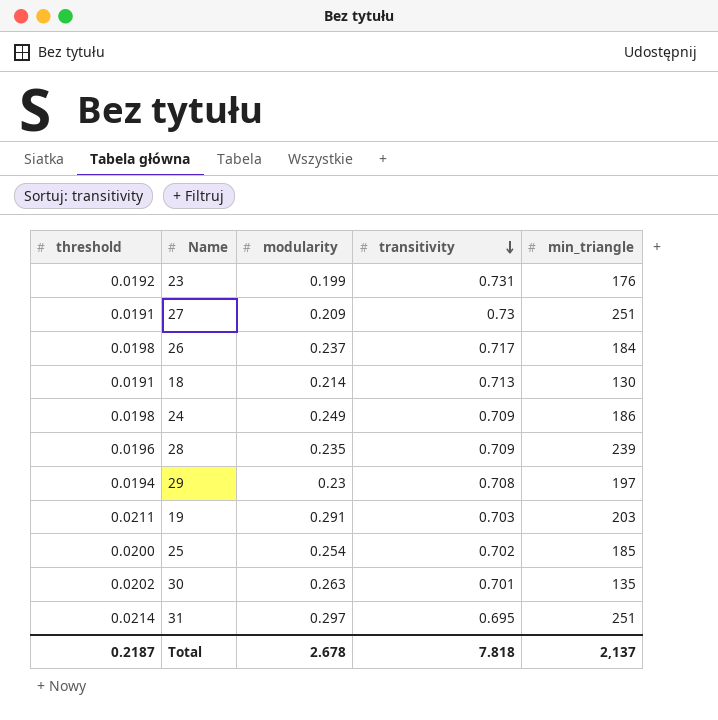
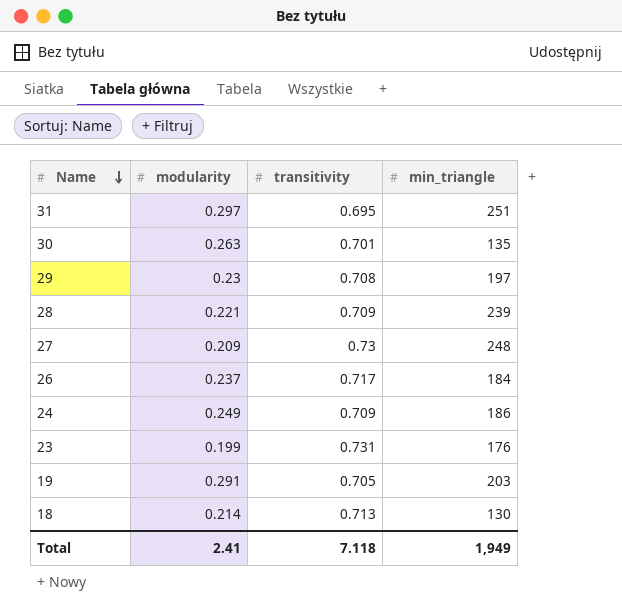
row order: transitivity descending -> Name descending
column threshold | position: 1 -> none
row 25: 0.0200 | 0.254 | 0.702 | 185 -> none
28 | modularity: 0.235 -> 0.221
27 | min_triangle: 251 -> 248
19 | transitivity: 0.703 -> 0.705
Total | modularity: 2.678 -> 2.41
Total | transitivity: 7.818 -> 7.118
Total | min_triangle: 2,137 -> 1,949

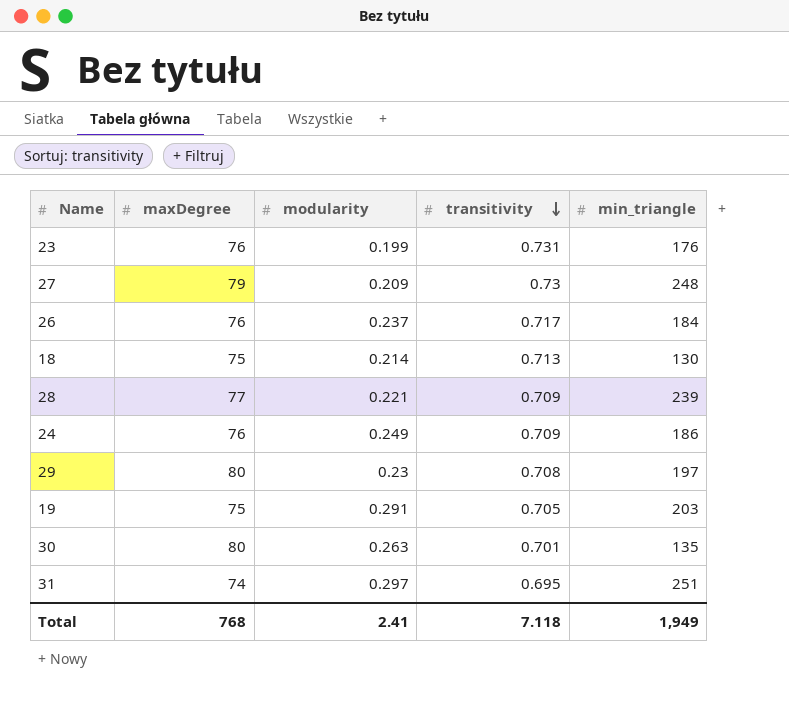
row order: Name descending -> transitivity descending
column maxDegree | position: none -> 2

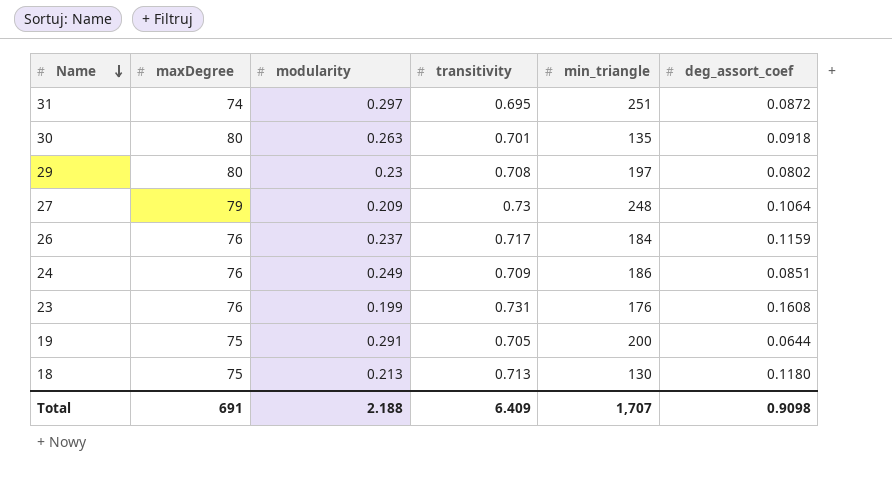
row order: transitivity descending -> Name descending
column deg_assort_coef | position: none -> 6
row 28: 77 | 0.221 | 0.709 | 239 -> none
19 | min_triangle: 203 -> 200
18 | modularity: 0.214 -> 0.213
Total | maxDegree: 768 -> 691
Total | modularity: 2.41 -> 2.188
Total | transitivity: 7.118 -> 6.409
Total | min_triangle: 1,949 -> 1,707

